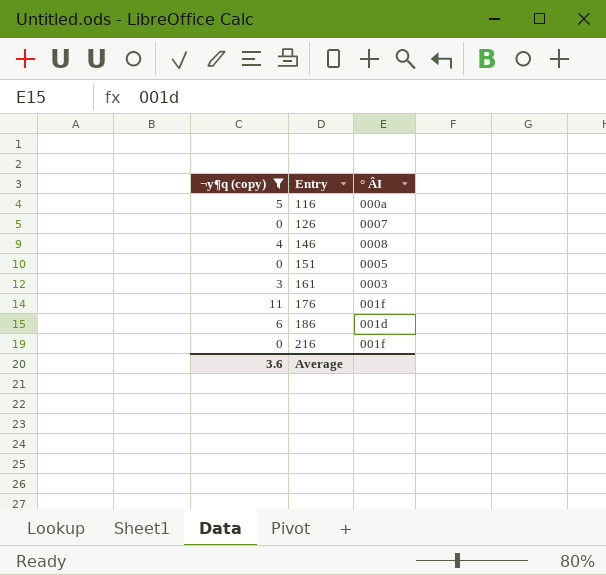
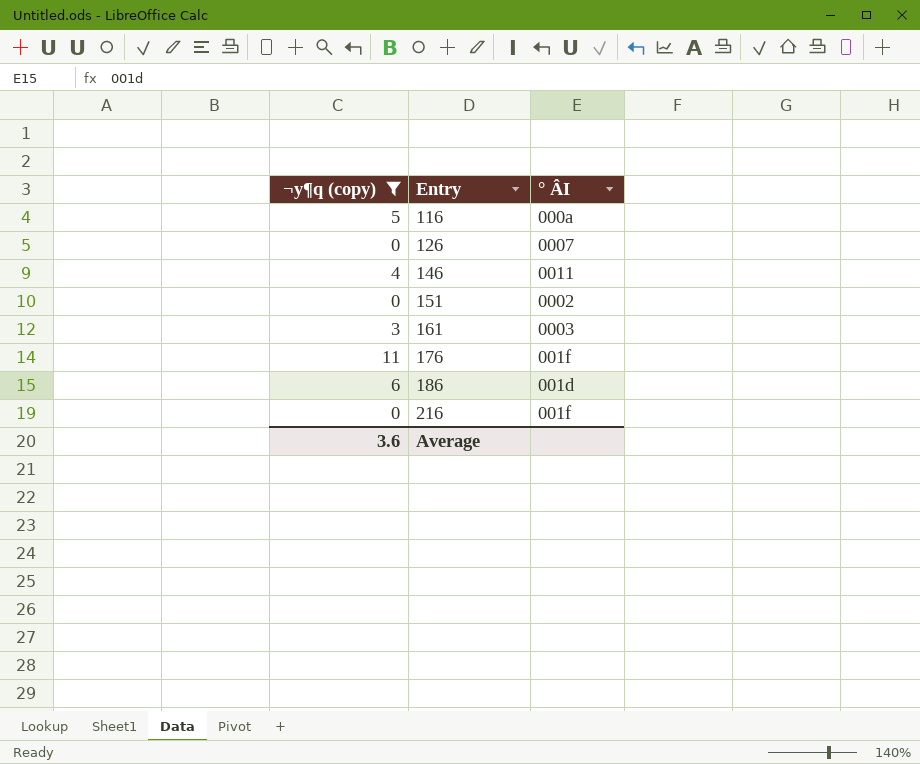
146 | ° ÂI: 0008 -> 0011
151 | ° ÂI: 0005 -> 0002

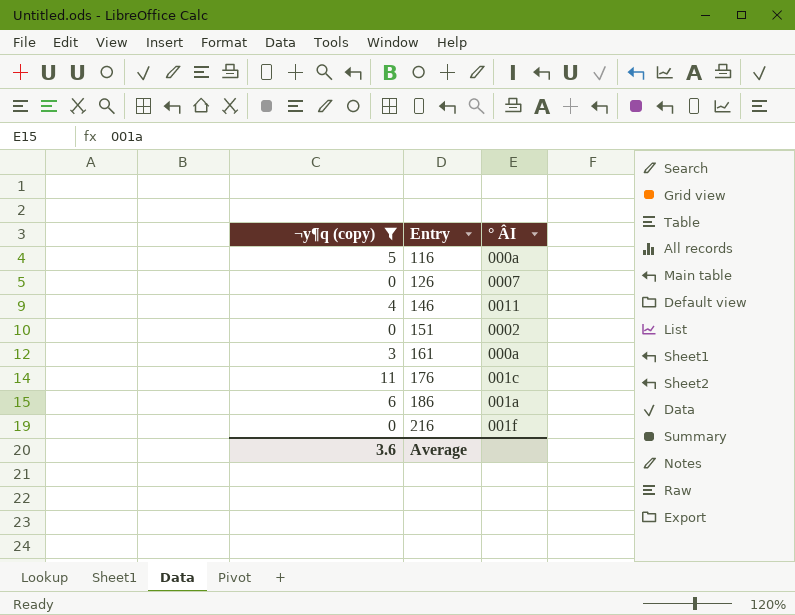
161 | ° ÂI: 0003 -> 000a
176 | ° ÂI: 001f -> 001c
186 | ° ÂI: 001d -> 001a

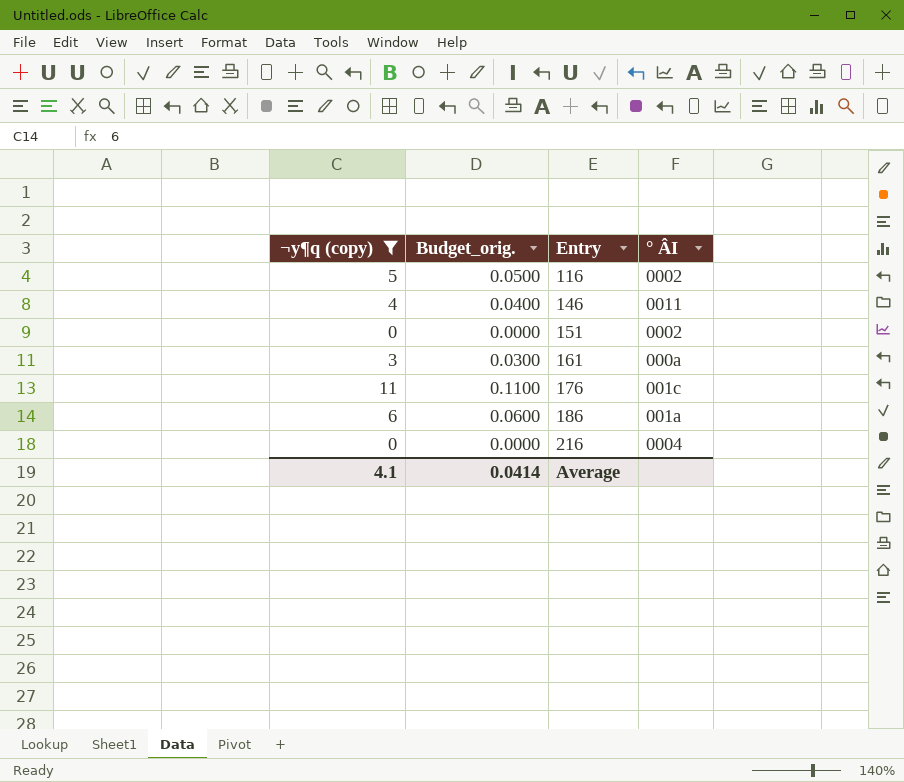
column Budget_orig. | formula: none -> [¬y¶q (copy)] * 0.01
row 126: 0 | 0007 -> none
116 | ° ÂI: 000a -> 0002
216 | ° ÂI: 001f -> 0004
Average | ¬y¶q (copy): 3.6 -> 4.1

